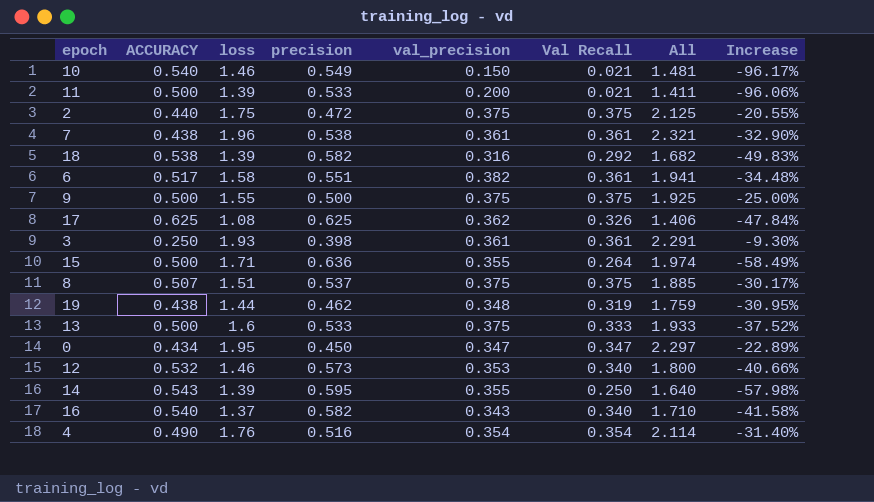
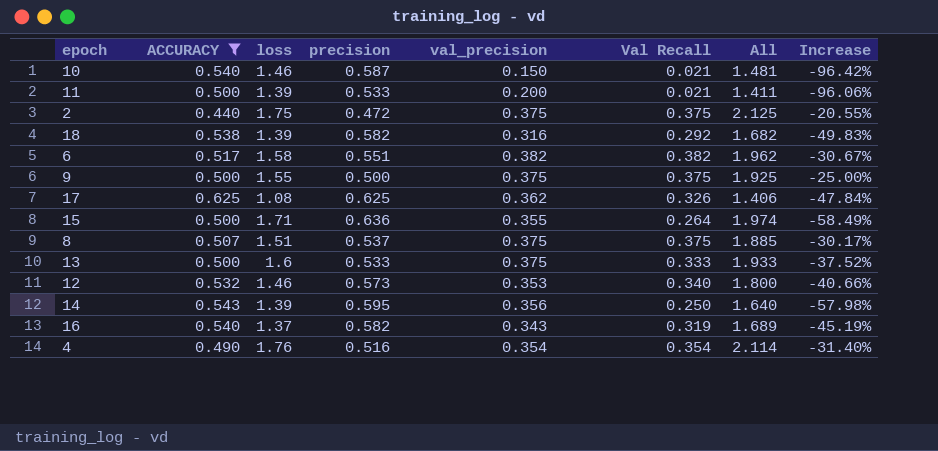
filter: none -> ACCURACY >= 0.440
10 | precision: 0.549 -> 0.587
10 | Increase: -96.17% -> -96.42%
6 | Val Recall: 0.361 -> 0.382
6 | All: 1.941 -> 1.962
6 | Increase: -34.48% -> -30.67%
14 | val_precision: 0.355 -> 0.356
16 | Val Recall: 0.340 -> 0.319
16 | All: 1.710 -> 1.689
16 | Increase: -41.58% -> -45.19%

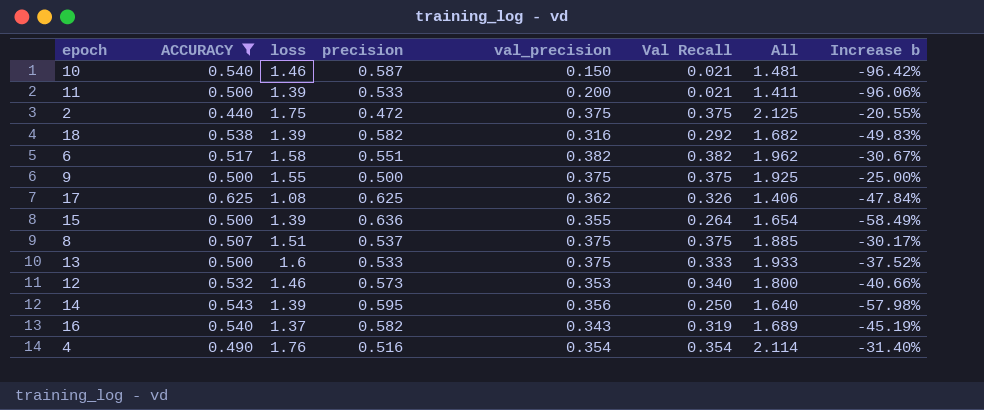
column name: Increase -> Increase b
15 | loss: 1.71 -> 1.39
15 | All: 1.974 -> 1.654

